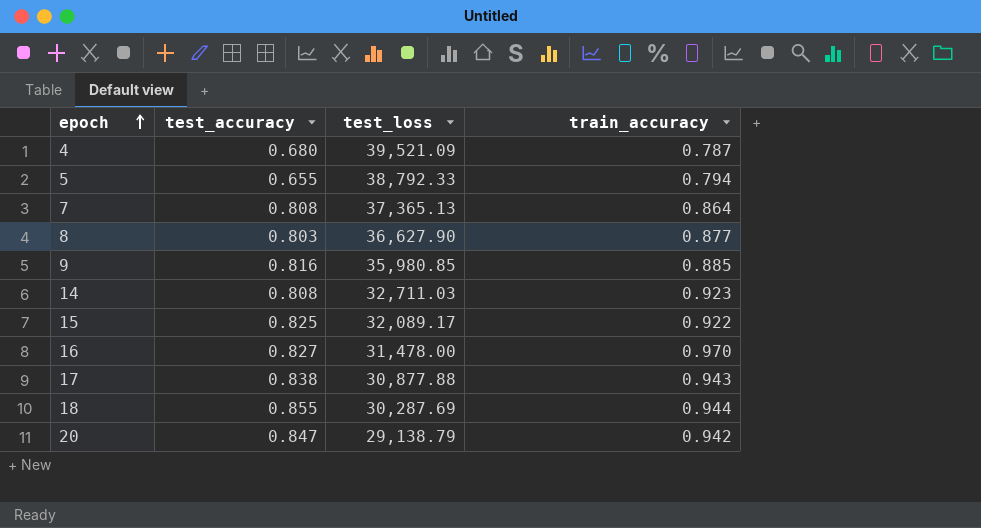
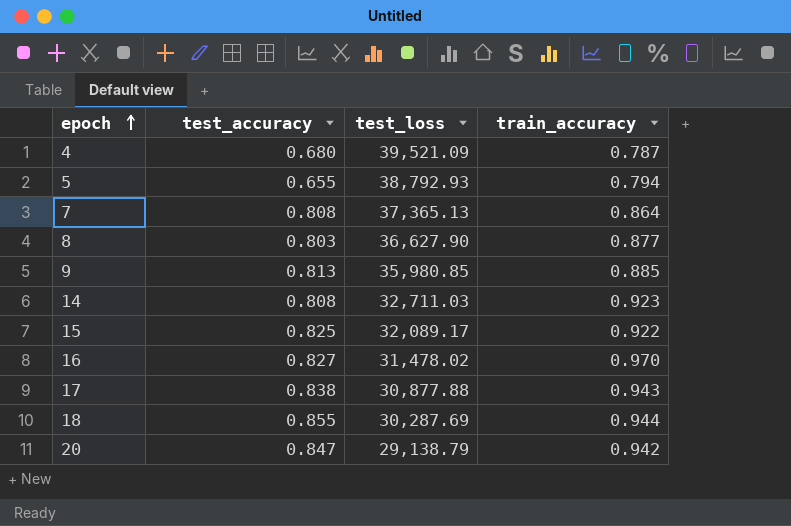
5 | test_loss: 38,792.33 -> 38,792.93
9 | test_accuracy: 0.816 -> 0.813
16 | test_loss: 31,478.00 -> 31,478.02

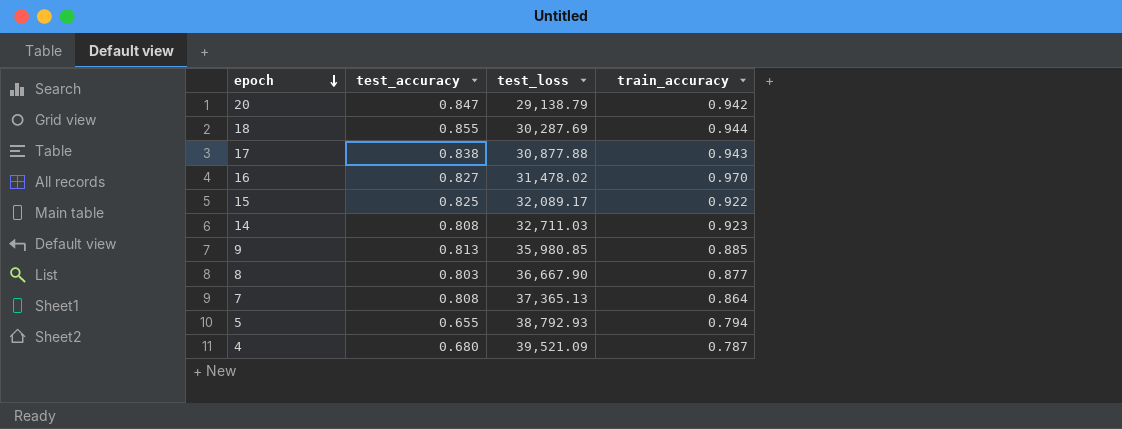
row order: epoch ascending -> epoch descending
8 | test_loss: 36,627.90 -> 36,667.90

